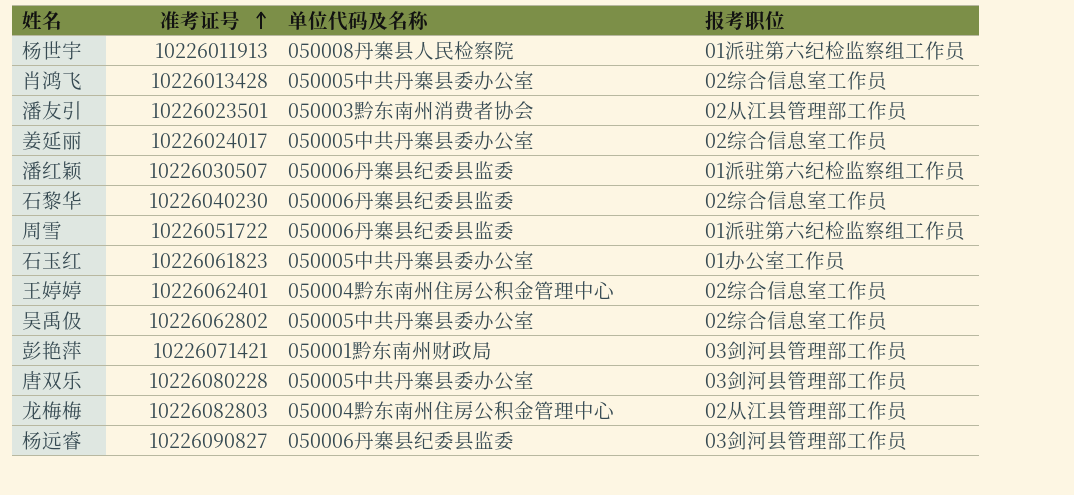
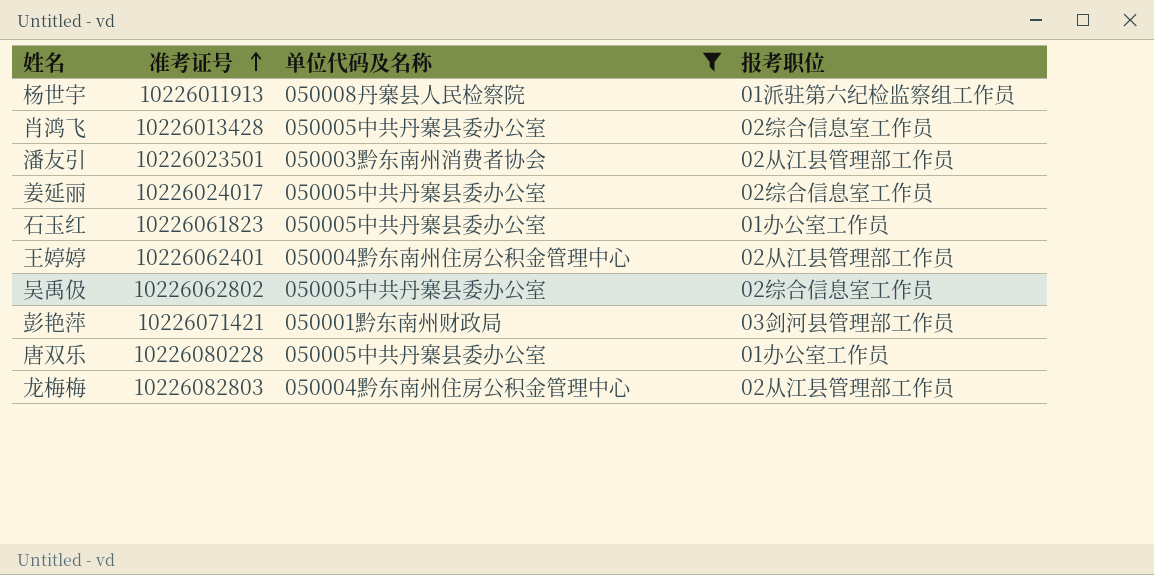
filter: none -> 单位代码及名称 != 050006丹寨县纪委县监委
王婷婷 | 报考职位: 02综合信息室工作员 -> 02从江县管理部工作员
唐双乐 | 报考职位: 03剑河县管理部工作员 -> 01办公室工作员

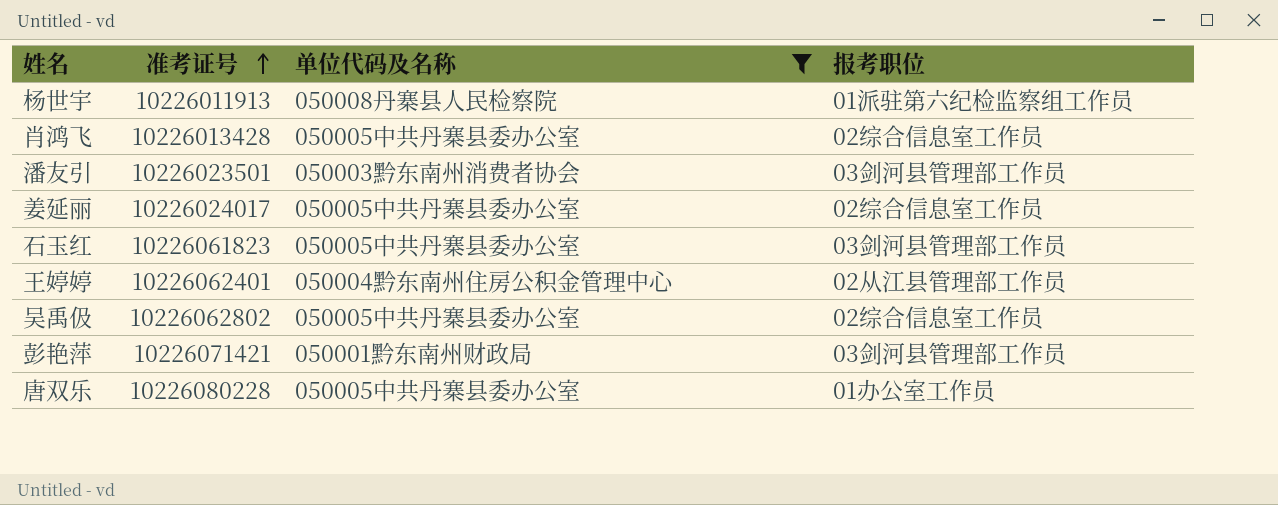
row 龙梅梅: 10226082803 | 050004黔东南州住房公积金管理中心 | 02从江县管理部工作员 -> none
潘友引 | 报考职位: 02从江县管理部工作员 -> 03剑河县管理部工作员
石玉红 | 报考职位: 01办公室工作员 -> 03剑河县管理部工作员

